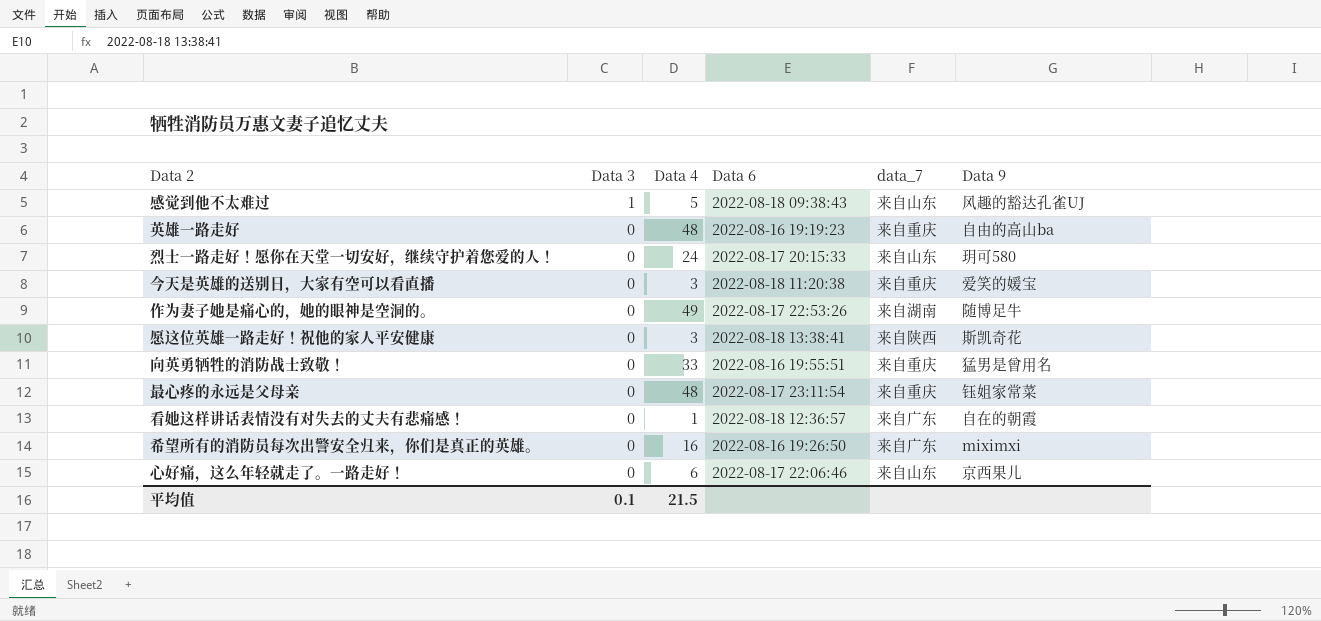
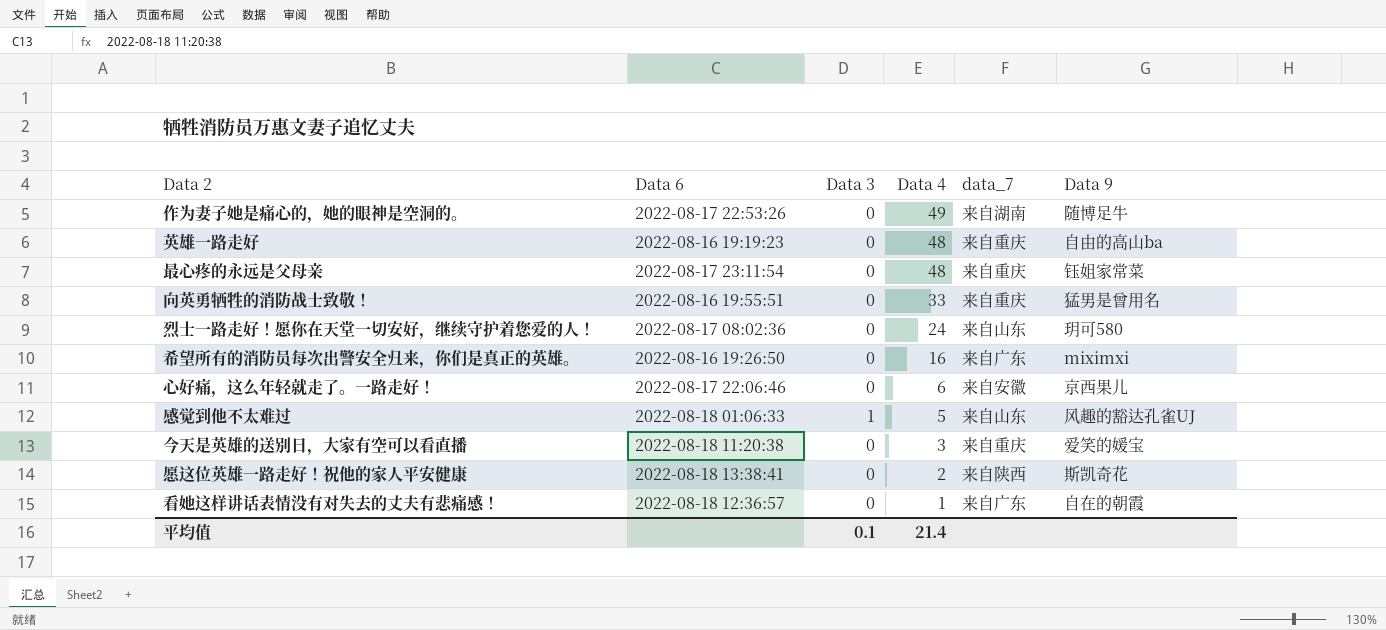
row order: Data 3 descending -> Data 4 descending
column Data 6 | position: 4 -> 2
烈士一路走好！愿你在天堂一切安好，继续守护着您爱的人！ | Data 6: 2022-08-17 20:15:33 -> 2022-08-17 08:02:36
心好痛，这么年轻就走了。一路走好！ | data_7: 来自山东 -> 来自安徽
感觉到他不太难过 | Data 6: 2022-08-18 09:38:43 -> 2022-08-18 01:06:33
愿这位英雄一路走好！祝他的家人平安健康 | Data 4: 3 -> 2
平均值 | Data 4: 21.5 -> 21.4

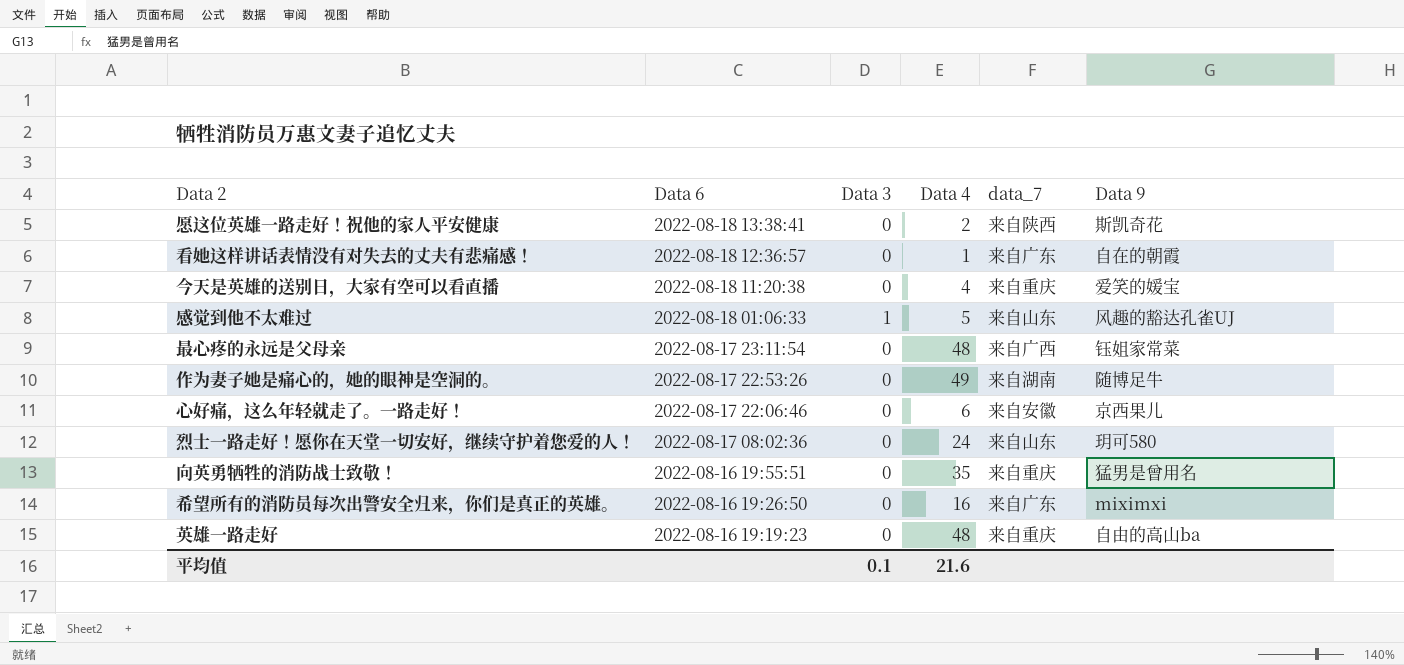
row order: Data 4 descending -> Data 6 descending
今天是英雄的送别日，大家有空可以看直播 | Data 4: 3 -> 4
最心疼的永远是父母亲 | data_7: 来自重庆 -> 来自广西
向英勇牺牲的消防战士致敬！ | Data 4: 33 -> 35
平均值 | Data 4: 21.4 -> 21.6

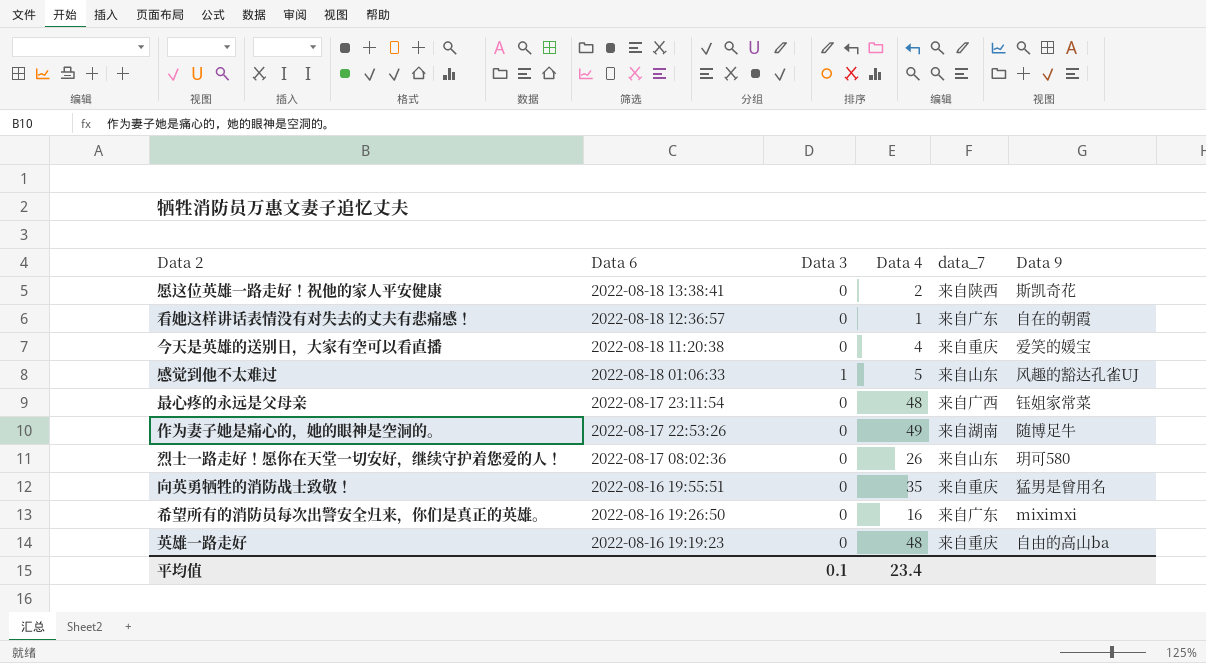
row 心好痛，这么年轻就走了。一路走好！: 2022-08-17 22:06:46 | 0 | 6 | 来自安徽 | 京西果儿 -> none
烈士一路走好！愿你在天堂一切安好，继续守护着您爱的人！ | Data 4: 24 -> 26
平均值 | Data 4: 21.6 -> 23.4

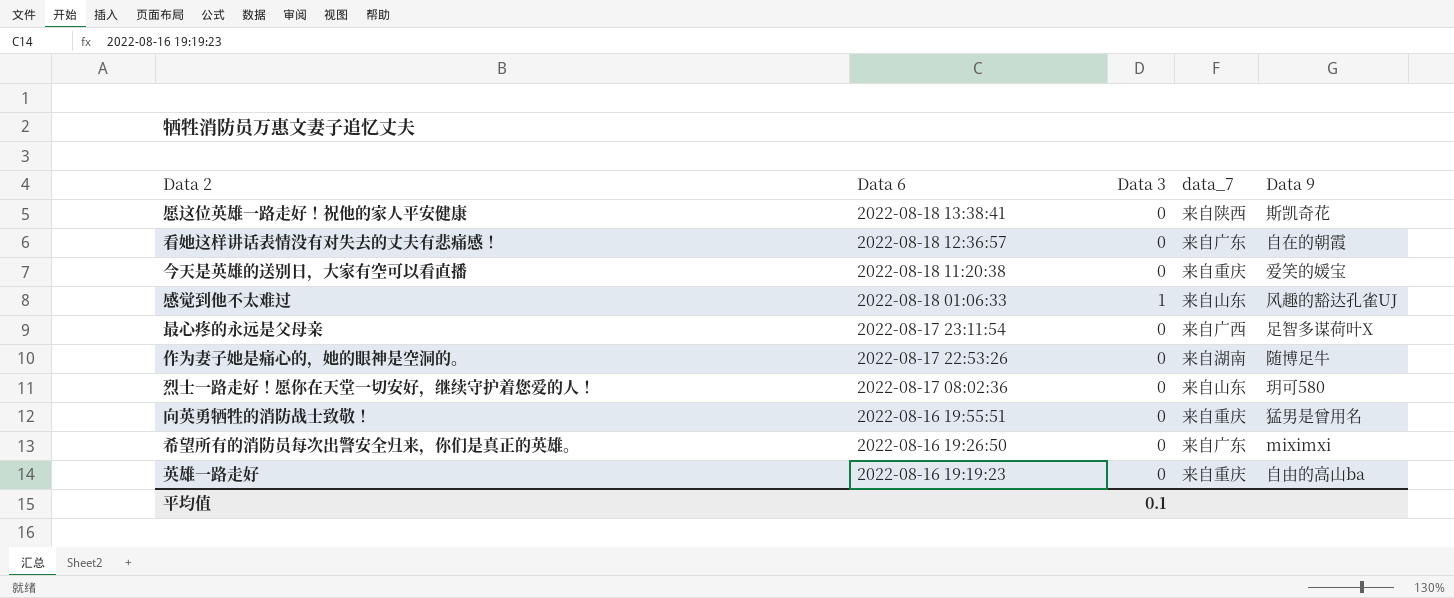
column Data 4 | position: 4 -> none
最心疼的永远是父母亲 | Data 9: 钰姐家常菜 -> 足智多谋荷叶X

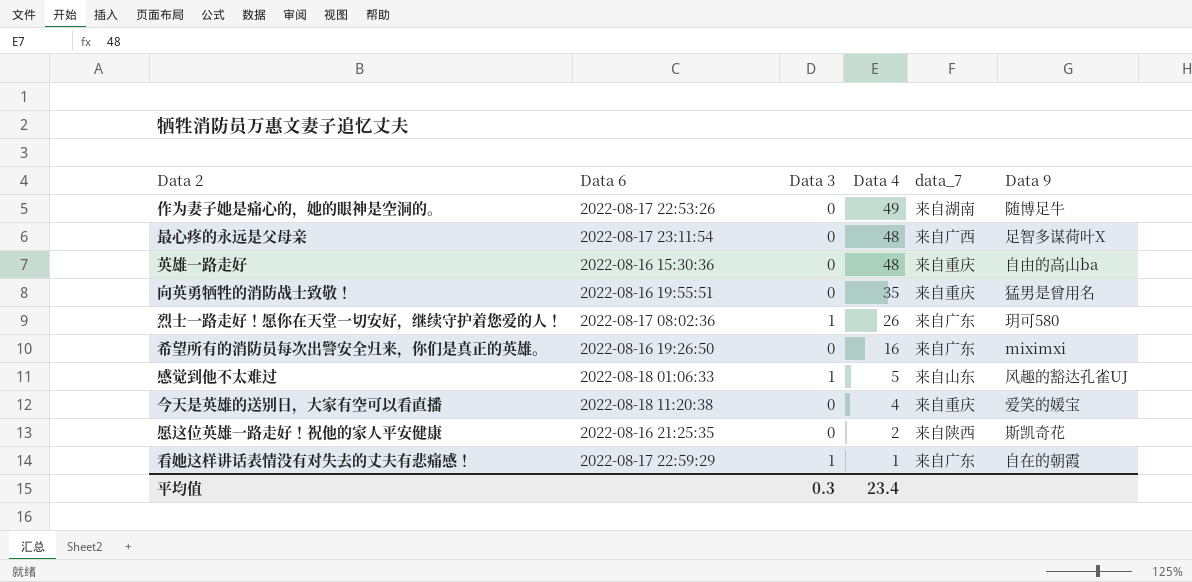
row order: Data 6 descending -> Data 4 descending
column Data 4 | position: none -> 4
英雄一路走好 | Data 6: 2022-08-16 19:19:23 -> 2022-08-16 15:30:36
烈士一路走好！愿你在天堂一切安好，继续守护着您爱的人！ | Data 3: 0 -> 1
烈士一路走好！愿你在天堂一切安好，继续守护着您爱的人！ | data_7: 来自山东 -> 来自广东
愿这位英雄一路走好！祝他的家人平安健康 | Data 6: 2022-08-18 13:38:41 -> 2022-08-16 21:25:35
看她这样讲话表情没有对失去的丈夫有悲痛感！ | Data 6: 2022-08-18 12:36:57 -> 2022-08-17 22:59:29
看她这样讲话表情没有对失去的丈夫有悲痛感！ | Data 3: 0 -> 1
平均值 | Data 3: 0.1 -> 0.3

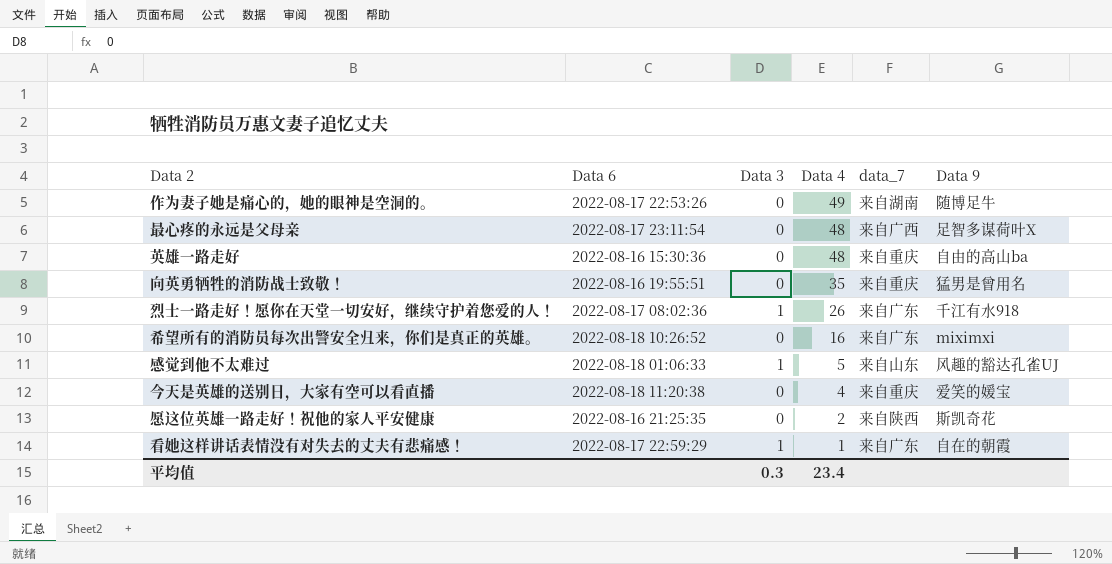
烈士一路走好！愿你在天堂一切安好，继续守护着您爱的人！ | Data 9: 玥可580 -> 千江有水918
希望所有的消防员每次出警安全归来，你们是真正的英雄。 | Data 6: 2022-08-16 19:26:50 -> 2022-08-18 10:26:52

